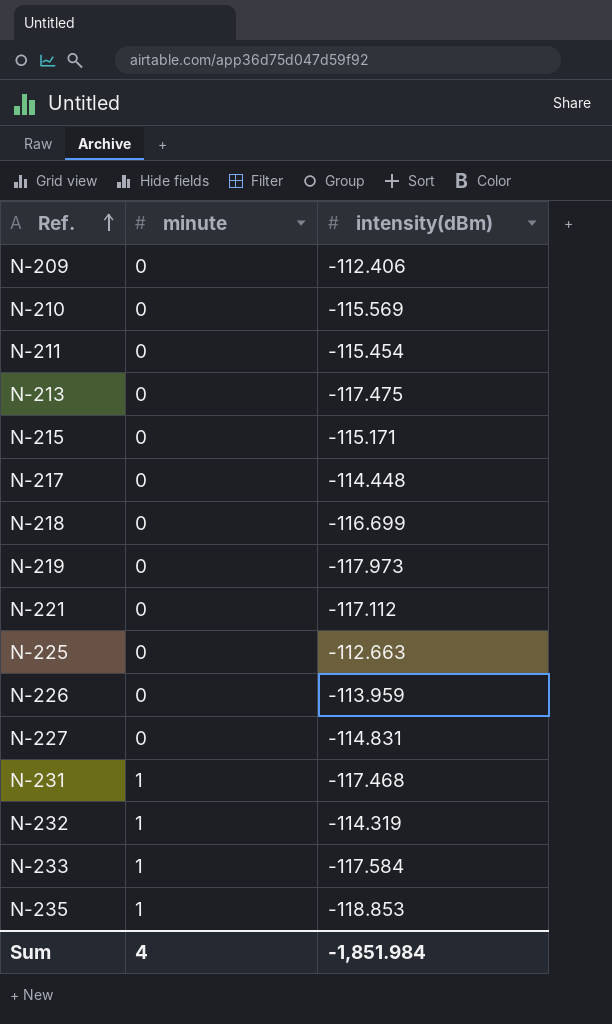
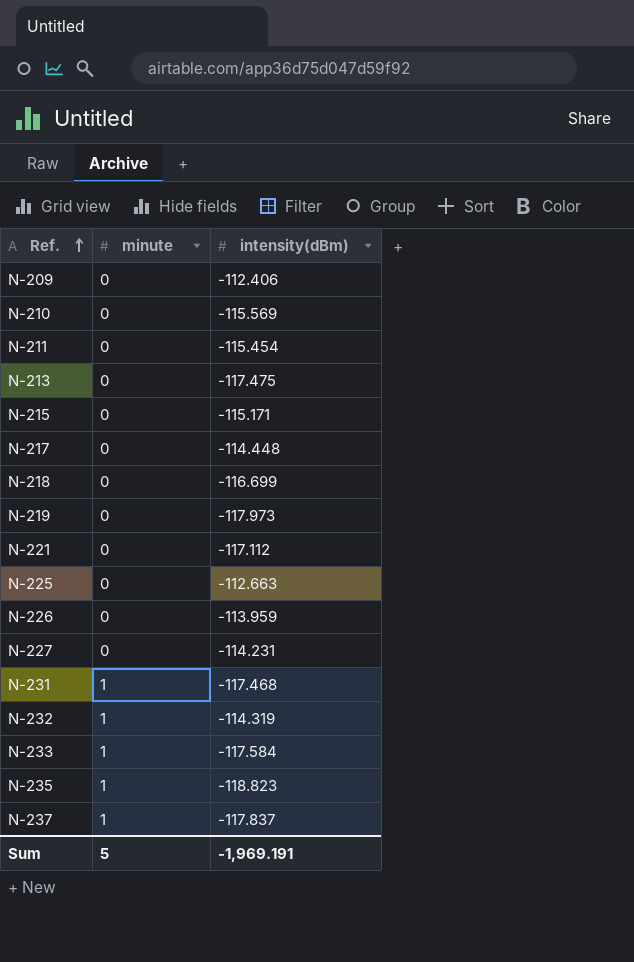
N-227 | intensity(dBm): -114.831 -> -114.231
N-235 | intensity(dBm): -118.853 -> -118.823
row N-237: none -> 1 | -117.837
Sum | minute: 4 -> 5
Sum | intensity(dBm): -1,851.984 -> -1,969.191

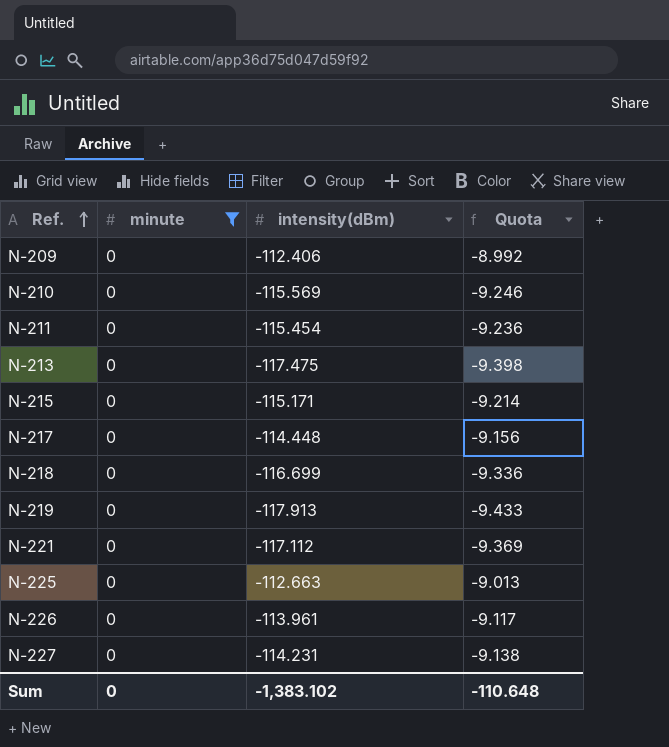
filter: none -> minute = 0
column Quota | formula: none -> [intensity(dBm)] * 0.08
N-219 | intensity(dBm): -117.973 -> -117.913
N-226 | intensity(dBm): -113.959 -> -113.961
Sum | minute: 5 -> 0
Sum | intensity(dBm): -1,969.191 -> -1,383.102

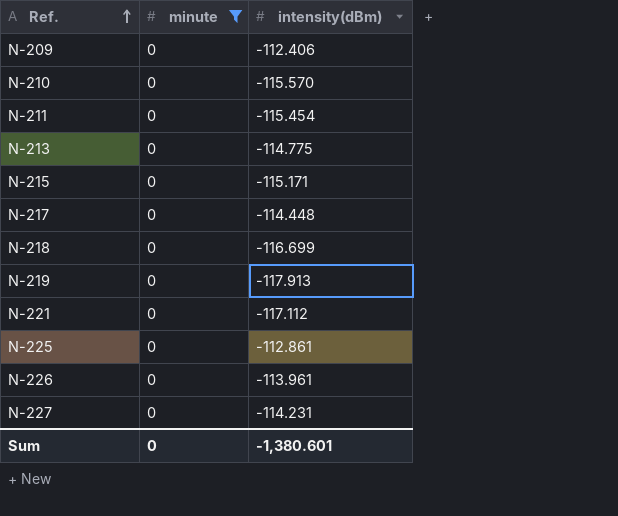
column Quota | formula: [intensity(dBm)] * 0.08 -> none
N-210 | intensity(dBm): -115.569 -> -115.570
N-213 | intensity(dBm): -117.475 -> -114.775
N-225 | intensity(dBm): -112.663 -> -112.861
Sum | intensity(dBm): -1,383.102 -> -1,380.601

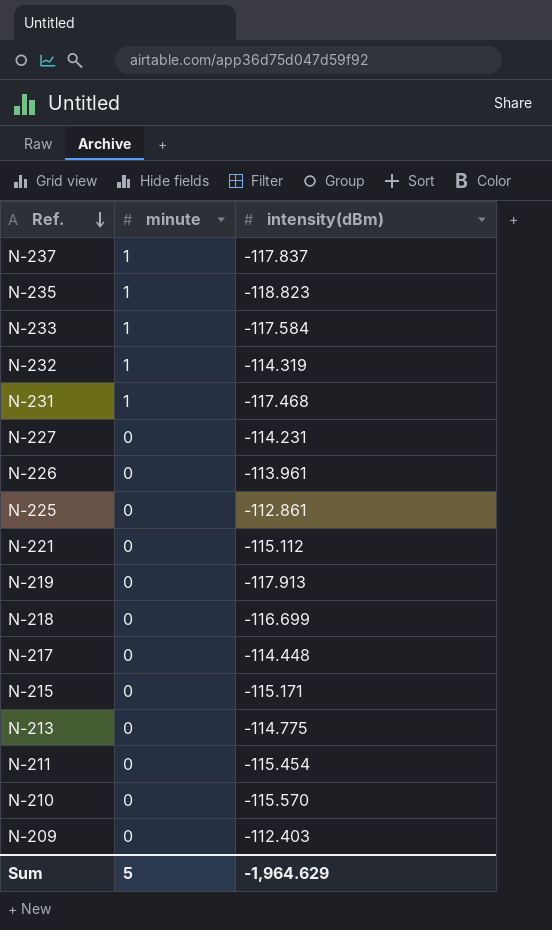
filter: minute = 0 -> none
row order: Ref. ascending -> Ref. descending
N-221 | intensity(dBm): -117.112 -> -115.112
N-209 | intensity(dBm): -112.406 -> -112.403
Sum | minute: 0 -> 5
Sum | intensity(dBm): -1,380.601 -> -1,964.629

